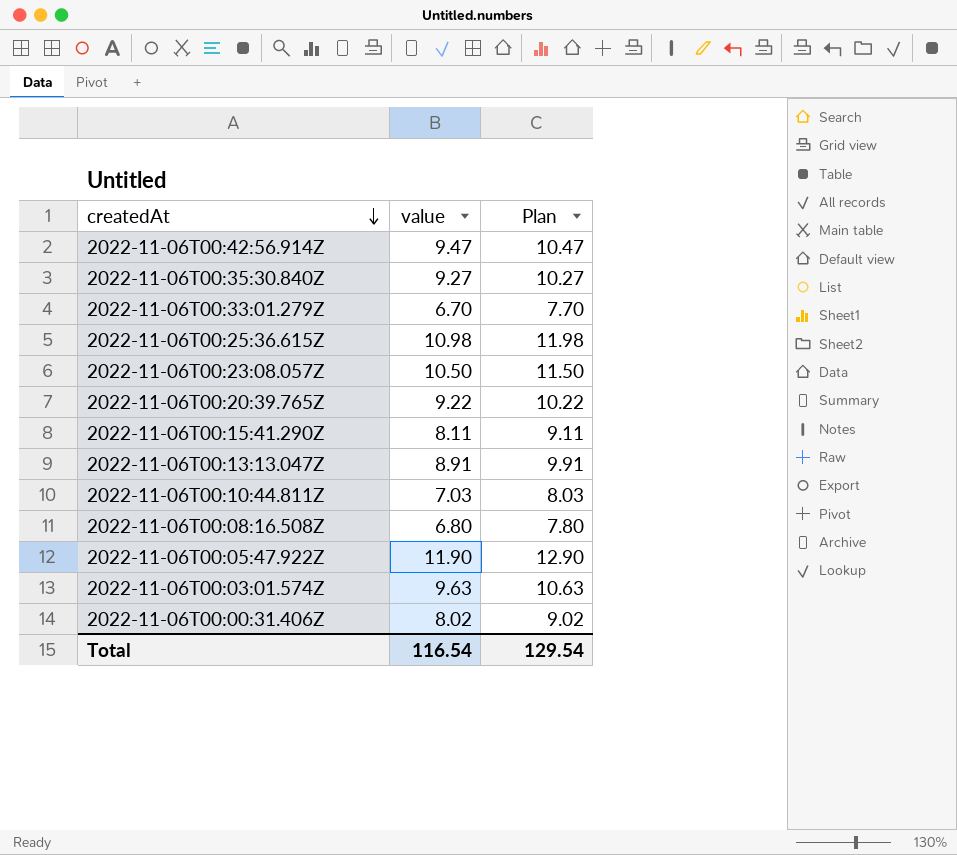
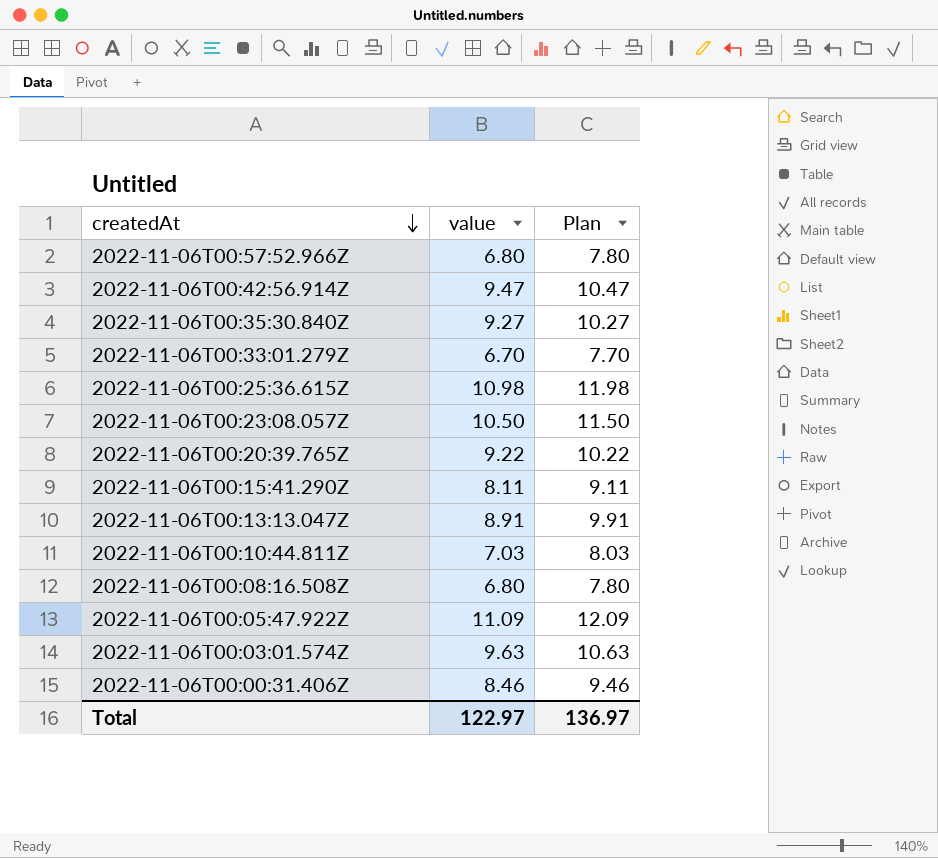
row 2022-11-06T00:57:52.966Z: none -> 6.80 | 7.80
2022-11-06T00:05:47.922Z | value: 11.90 -> 11.09
2022-11-06T00:05:47.922Z | Plan: 12.90 -> 12.09
2022-11-06T00:00:31.406Z | value: 8.02 -> 8.46
2022-11-06T00:00:31.406Z | Plan: 9.02 -> 9.46
Total | value: 116.54 -> 122.97
Total | Plan: 129.54 -> 136.97

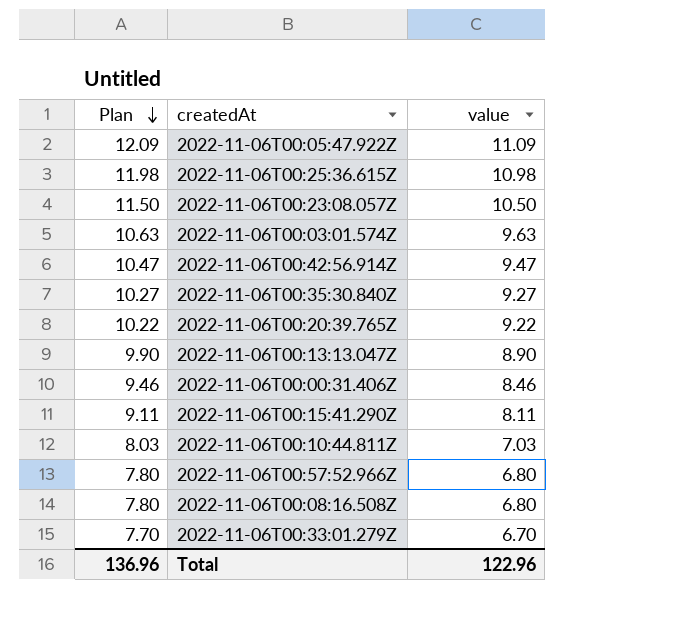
row order: createdAt descending -> Plan descending
column Plan | position: 3 -> 1
2022-11-06T00:13:13.047Z | Plan: 9.91 -> 9.90
2022-11-06T00:13:13.047Z | value: 8.91 -> 8.90
Total | Plan: 136.97 -> 136.96
Total | value: 122.97 -> 122.96

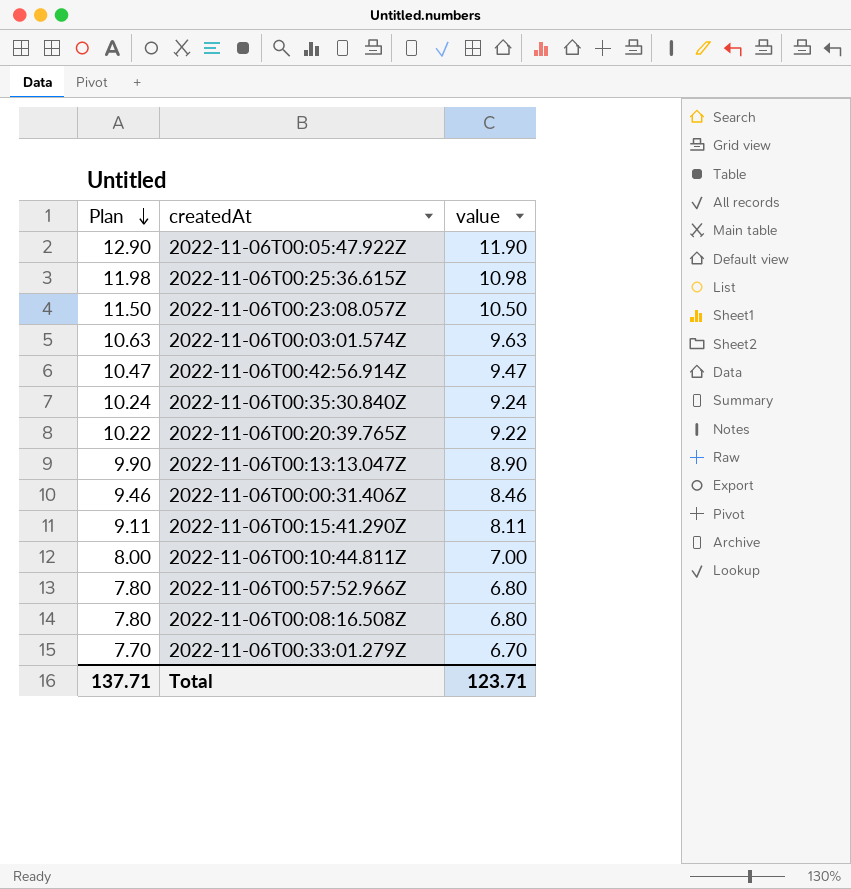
2022-11-06T00:05:47.922Z | Plan: 12.09 -> 12.90
2022-11-06T00:05:47.922Z | value: 11.09 -> 11.90
2022-11-06T00:35:30.840Z | Plan: 10.27 -> 10.24
2022-11-06T00:35:30.840Z | value: 9.27 -> 9.24
2022-11-06T00:10:44.811Z | Plan: 8.03 -> 8.00
2022-11-06T00:10:44.811Z | value: 7.03 -> 7.00
Total | Plan: 136.96 -> 137.71
Total | value: 122.96 -> 123.71

